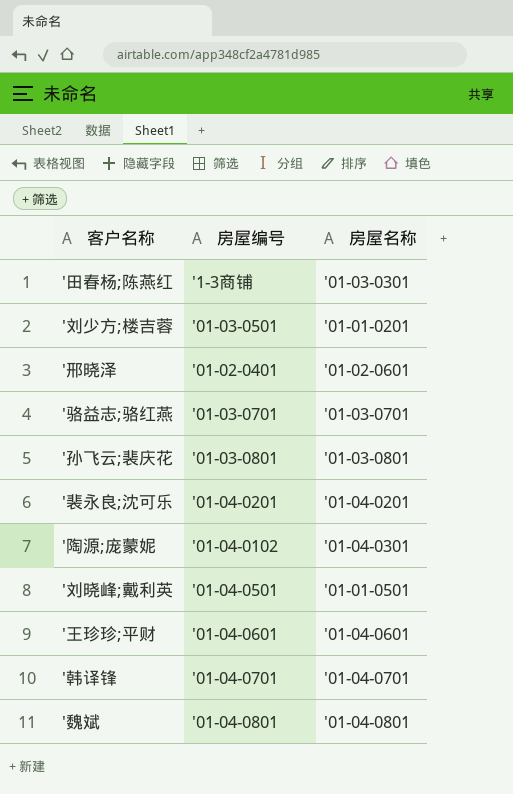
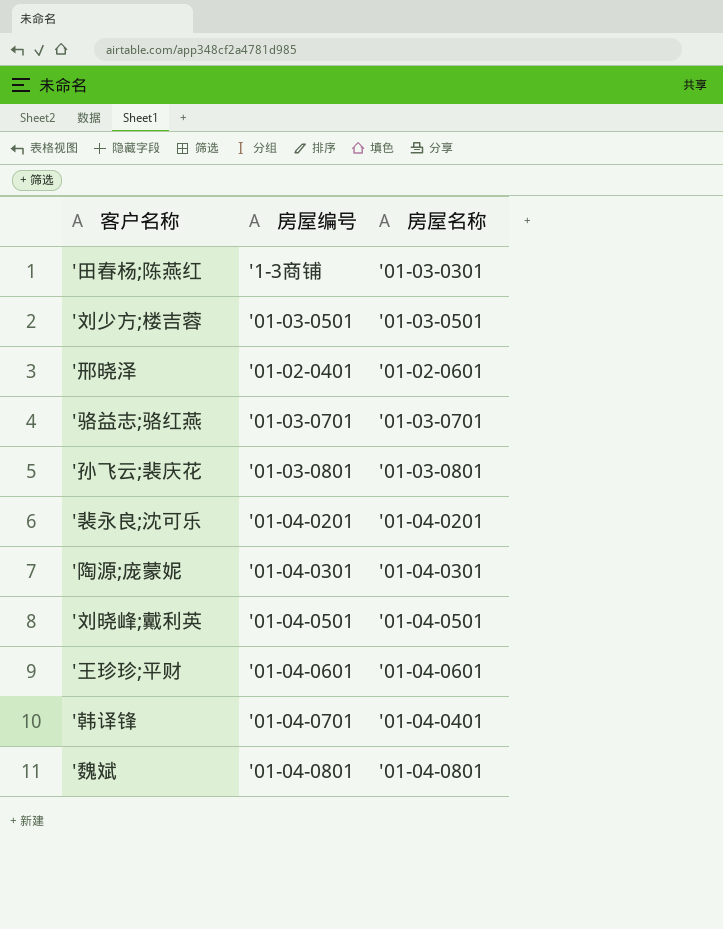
'刘少方;楼吉蓉 | 房屋名称: '01-01-0201 -> '01-03-0501
'陶源;庞蒙妮 | 房屋编号: '01-04-0102 -> '01-04-0301
'刘晓峰;戴利英 | 房屋名称: '01-01-0501 -> '01-04-0501
'韩译锋 | 房屋名称: '01-04-0701 -> '01-04-0401

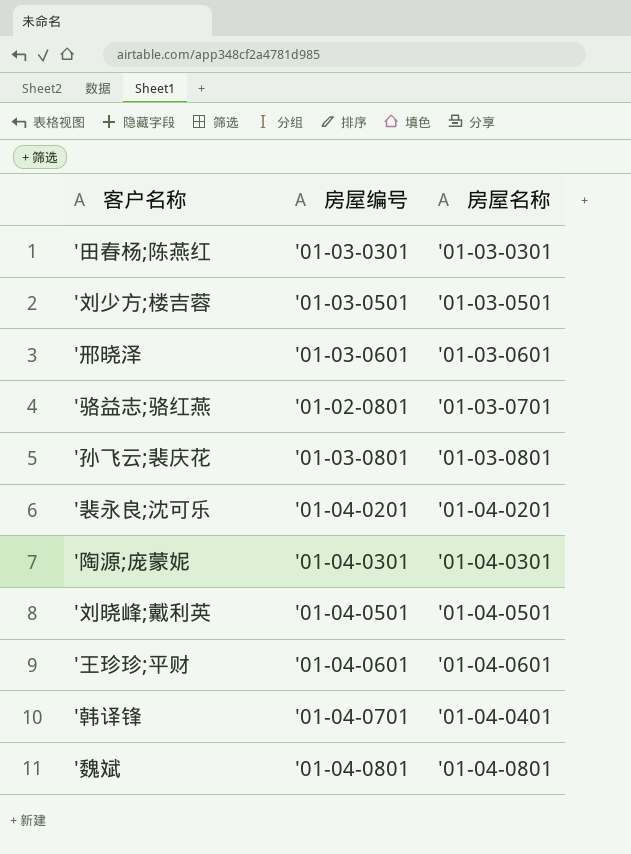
'田春杨;陈燕红 | 房屋编号: '1-3商铺 -> '01-03-0301
'邢晓泽 | 房屋编号: '01-02-0401 -> '01-03-0601
'邢晓泽 | 房屋名称: '01-02-0601 -> '01-03-0601
'骆益志;骆红燕 | 房屋编号: '01-03-0701 -> '01-02-0801

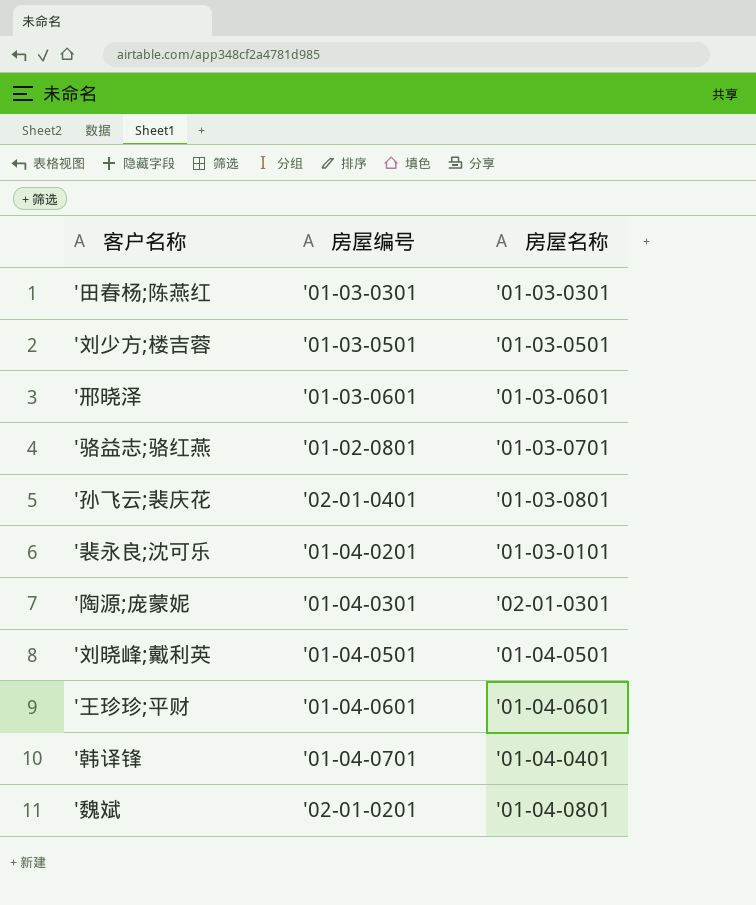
'孙飞云;裴庆花 | 房屋编号: '01-03-0801 -> '02-01-0401
'裴永良;沈可乐 | 房屋名称: '01-04-0201 -> '01-03-0101
'陶源;庞蒙妮 | 房屋名称: '01-04-0301 -> '02-01-0301
'魏斌 | 房屋编号: '01-04-0801 -> '02-01-0201

